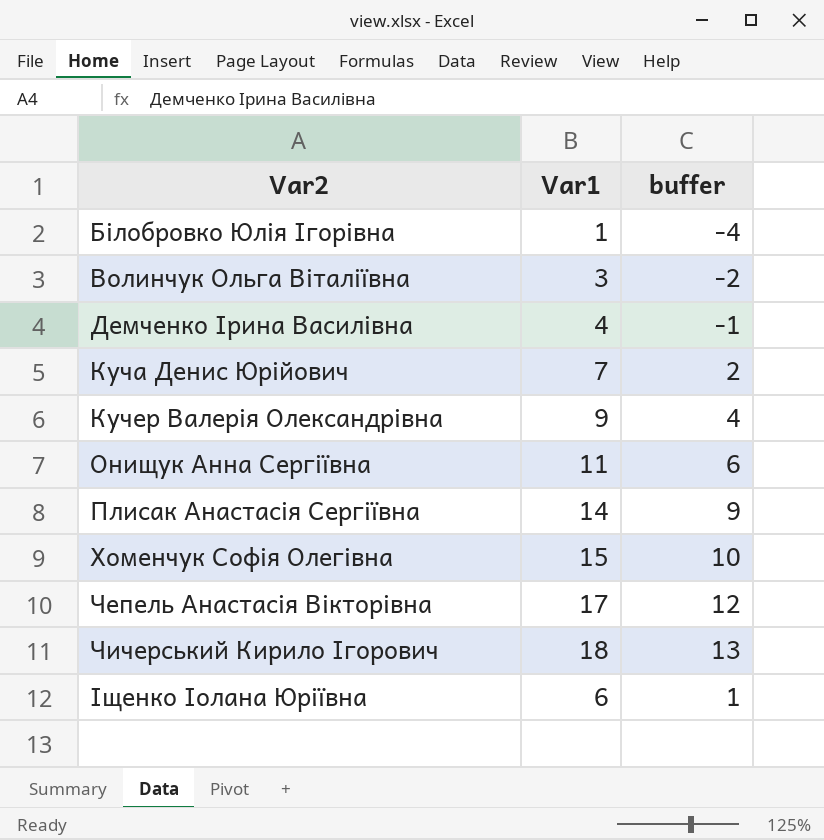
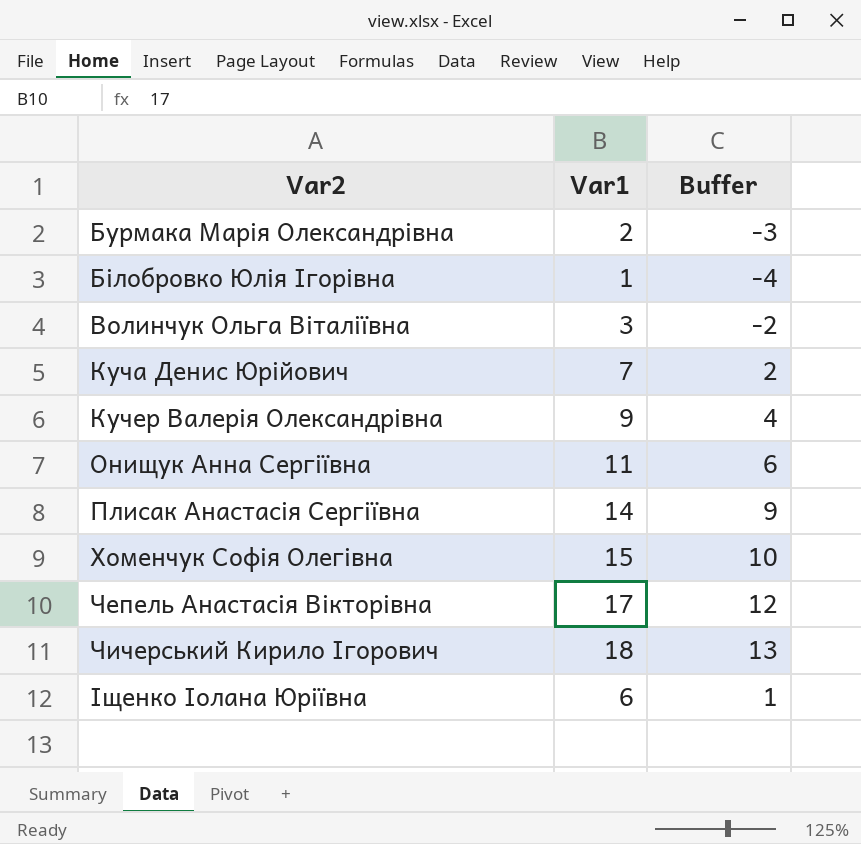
column name: buffer -> Buffer
row Демченко Ірина Василівна: 4 | -1 -> none
row Бурмака Марія Олександрівна: none -> 2 | -3

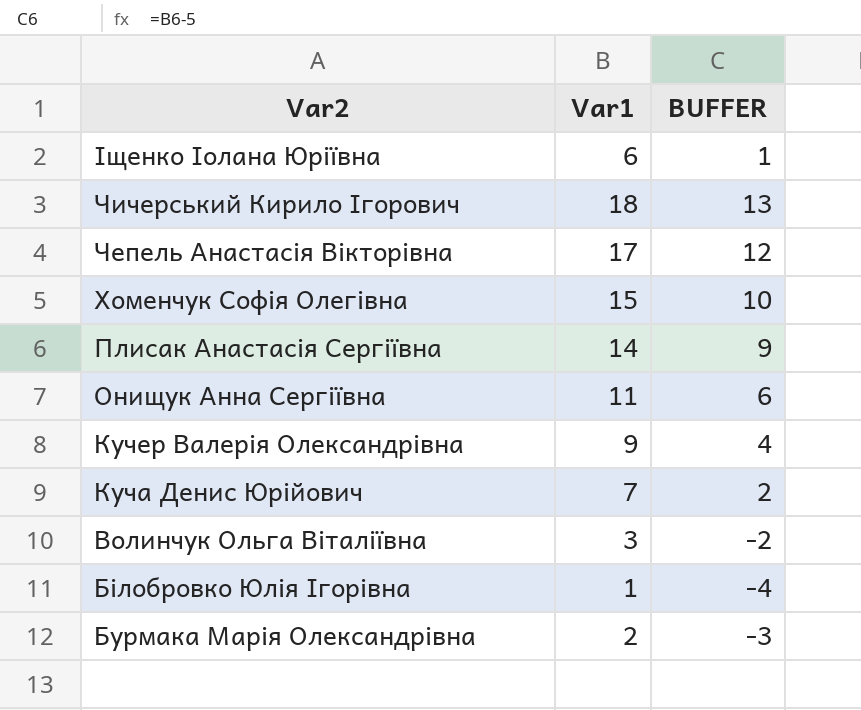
row order: Var2 ascending -> Var2 descending
column name: Buffer -> BUFFER

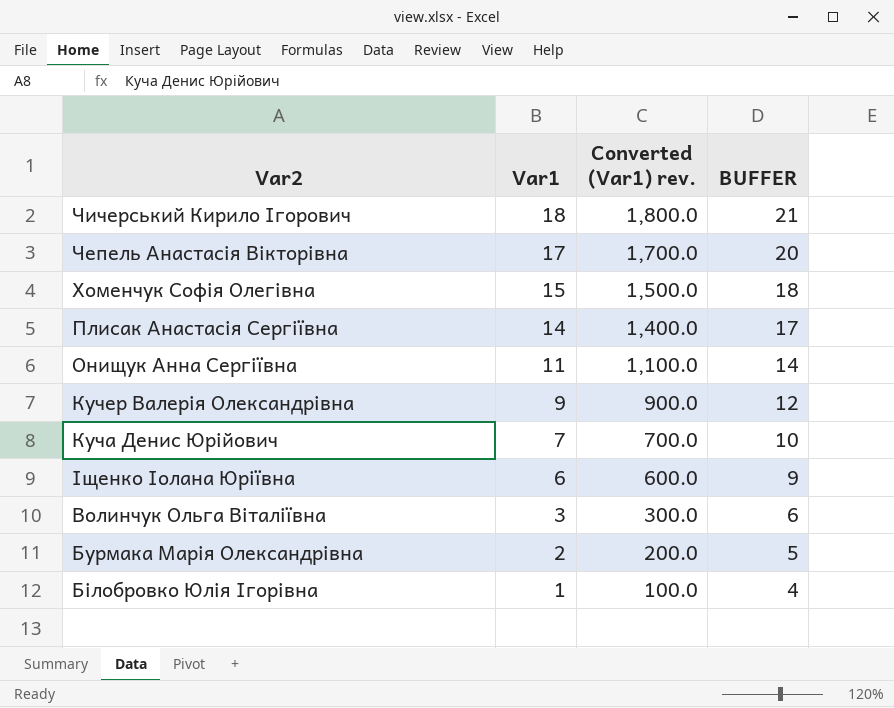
row order: Var2 descending -> Var1 descending
column Converted (Var1) rev. | formula: none -> [Var1] * 100
column BUFFER | formula: [Var1] - 5 -> [Var1] + 3

